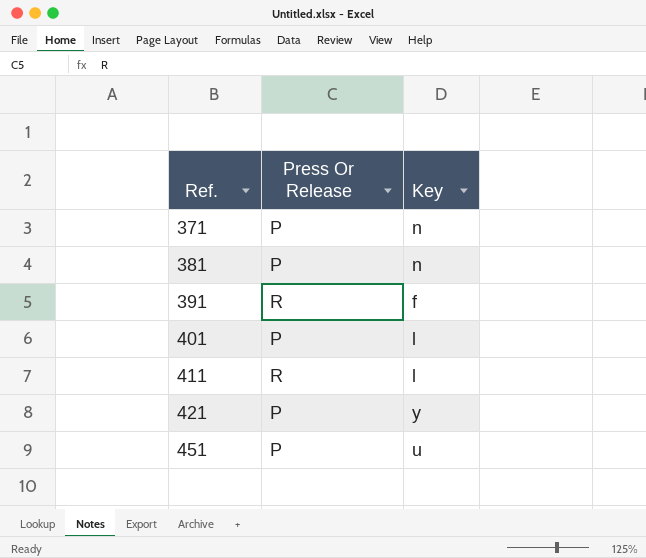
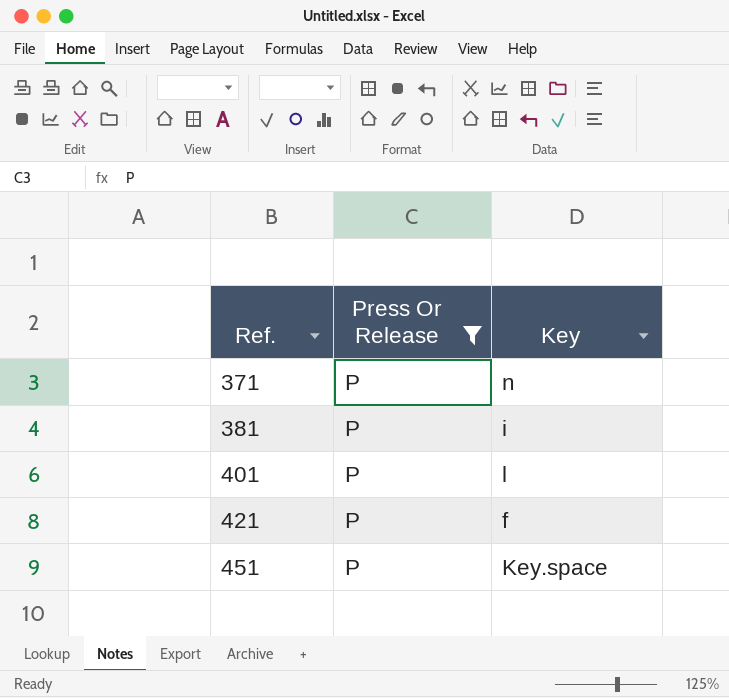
filter: none -> Press Or Release = P
381 | Key: n -> i
421 | Key: y -> f
451 | Key: u -> Key.space

